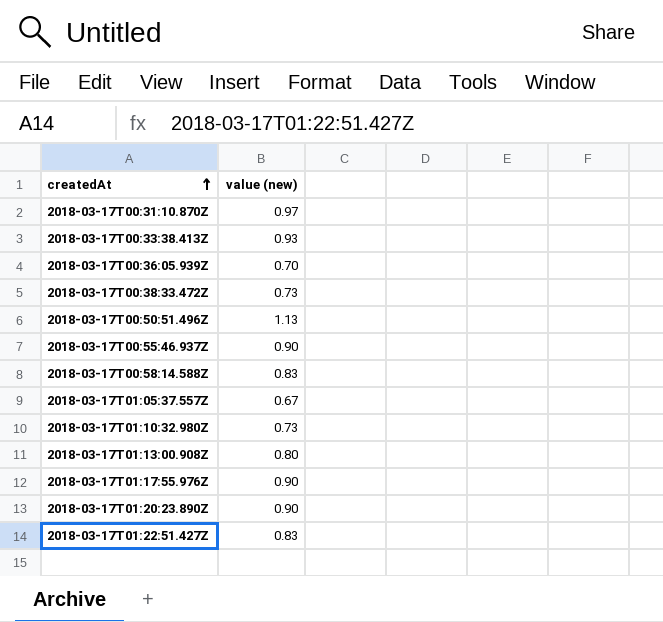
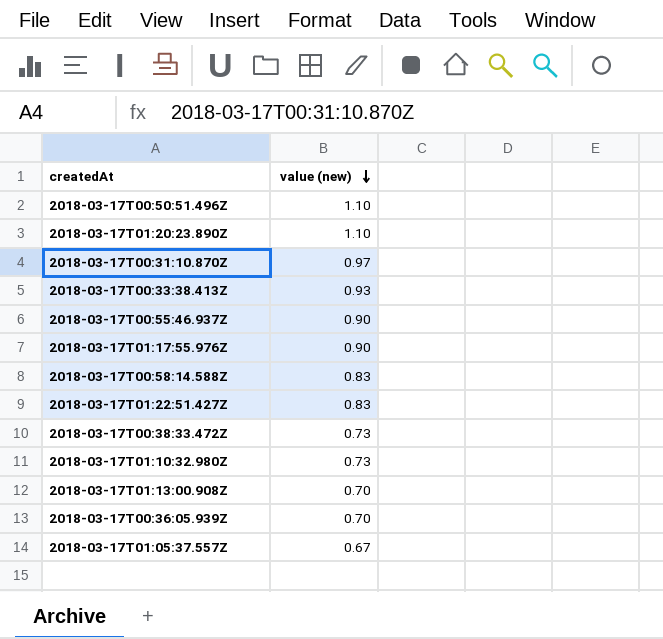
row order: createdAt ascending -> value (new) descending
2018-03-17T00:50:51.496Z | value (new): 1.13 -> 1.10
2018-03-17T01:20:23.890Z | value (new): 0.90 -> 1.10
2018-03-17T01:13:00.908Z | value (new): 0.80 -> 0.70

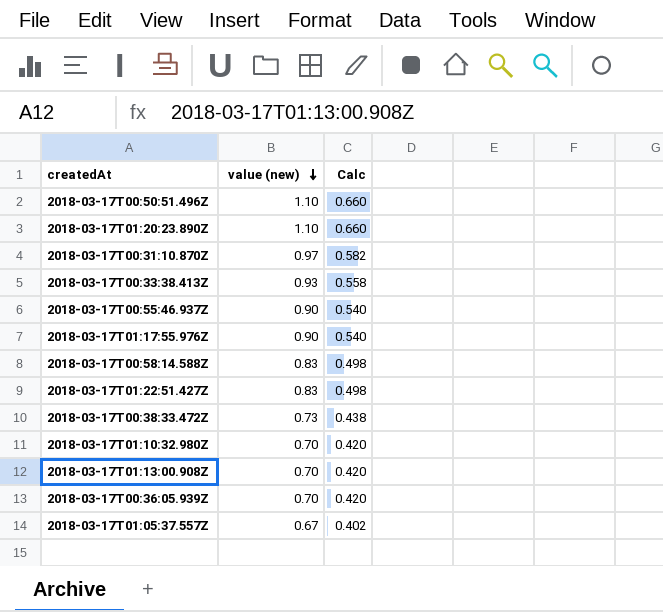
column Calc | formula: none -> [value (new)] * 0.6
2018-03-17T01:10:32.980Z | value (new): 0.73 -> 0.70

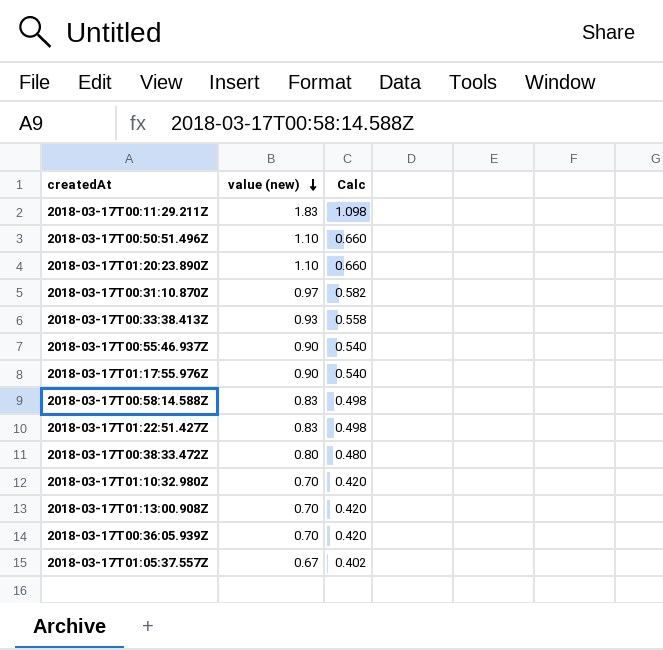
row 2018-03-17T00:11:29.211Z: none -> 1.83 | 1.098
2018-03-17T00:38:33.472Z | value (new): 0.73 -> 0.80
2018-03-17T00:38:33.472Z | Calc: 0.438 -> 0.480

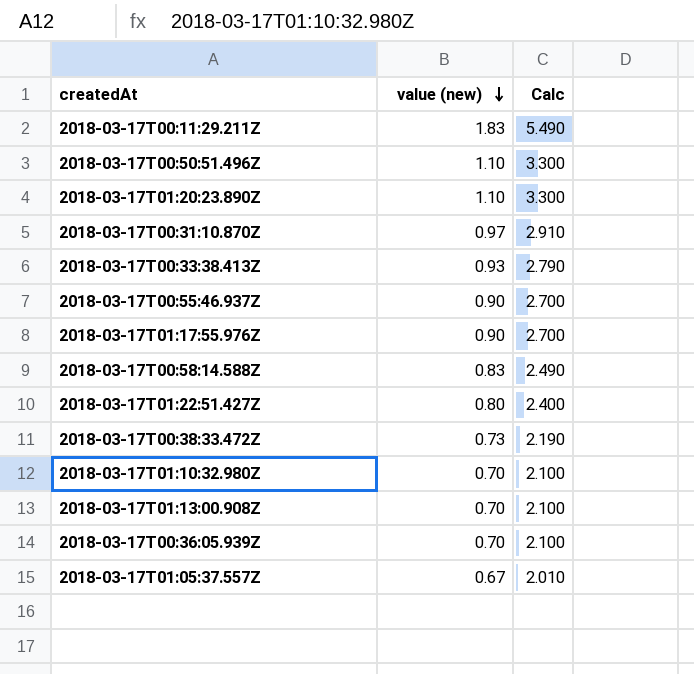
column Calc | formula: [value (new)] * 0.6 -> [value (new)] * 3
2018-03-17T01:22:51.427Z | value (new): 0.83 -> 0.80
2018-03-17T00:38:33.472Z | value (new): 0.80 -> 0.73

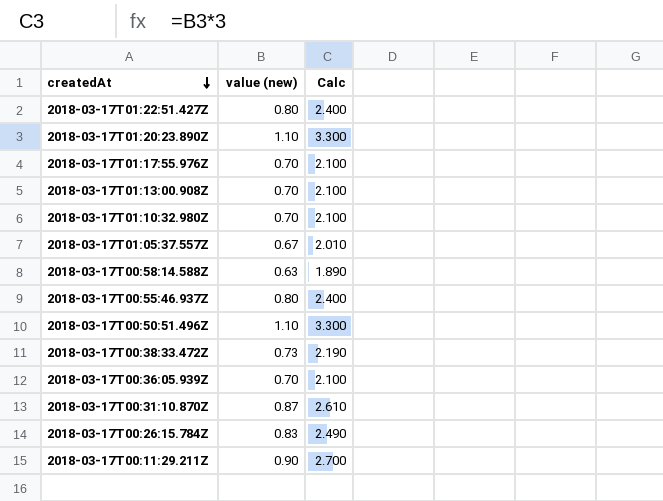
row order: value (new) descending -> createdAt descending
row 2018-03-17T00:33:38.413Z: 0.93 | 2.790 -> none
2018-03-17T01:17:55.976Z | value (new): 0.90 -> 0.70
2018-03-17T01:17:55.976Z | Calc: 2.700 -> 2.100
2018-03-17T00:58:14.588Z | value (new): 0.83 -> 0.63
2018-03-17T00:58:14.588Z | Calc: 2.490 -> 1.890
2018-03-17T00:55:46.937Z | value (new): 0.90 -> 0.80
2018-03-17T00:55:46.937Z | Calc: 2.700 -> 2.400
2018-03-17T00:31:10.870Z | value (new): 0.97 -> 0.87
2018-03-17T00:31:10.870Z | Calc: 2.910 -> 2.610
row 2018-03-17T00:26:15.784Z: none -> 0.83 | 2.490
2018-03-17T00:11:29.211Z | value (new): 1.83 -> 0.90
2018-03-17T00:11:29.211Z | Calc: 5.490 -> 2.700

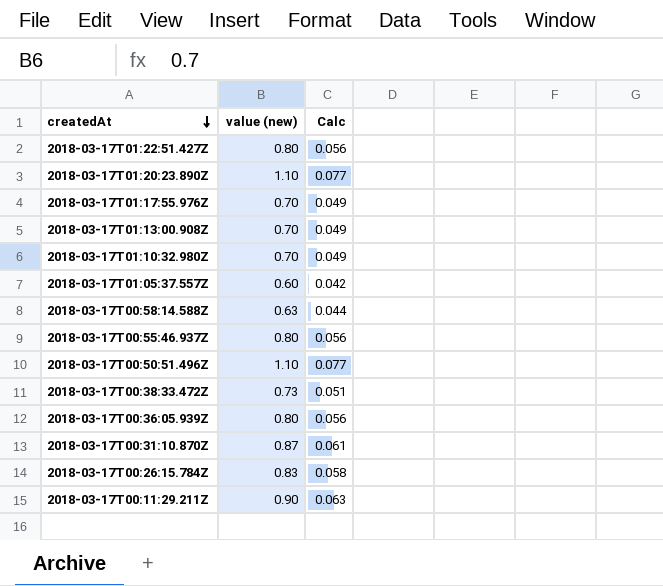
column Calc | formula: [value (new)] * 3 -> [value (new)] * 0.07
2018-03-17T01:05:37.557Z | value (new): 0.67 -> 0.60
2018-03-17T00:36:05.939Z | value (new): 0.70 -> 0.80

